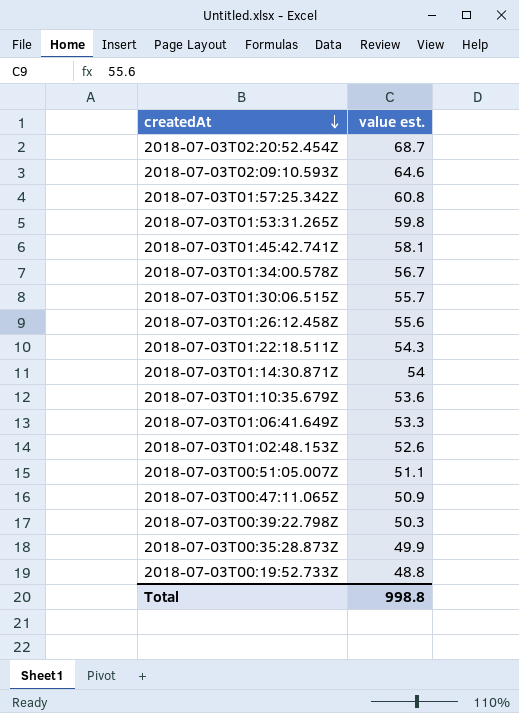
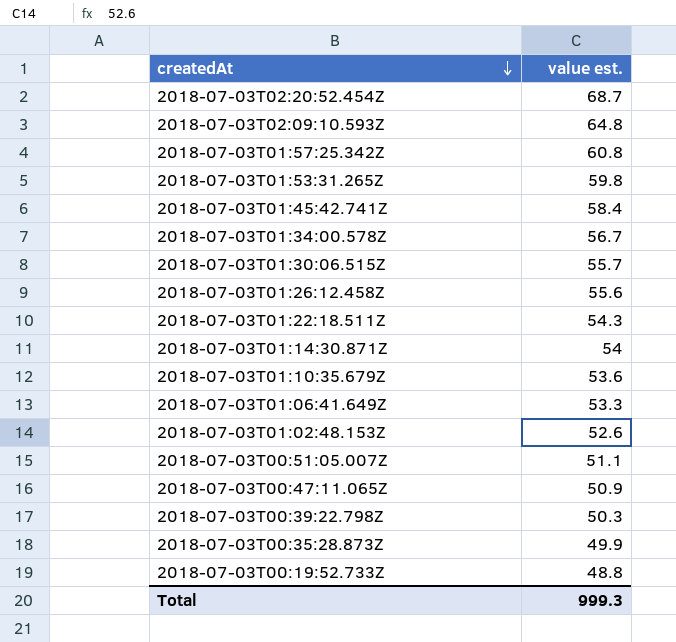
2018-07-03T02:09:10.593Z | value est.: 64.6 -> 64.8
2018-07-03T01:45:42.741Z | value est.: 58.1 -> 58.4
Total | value est.: 998.8 -> 999.3

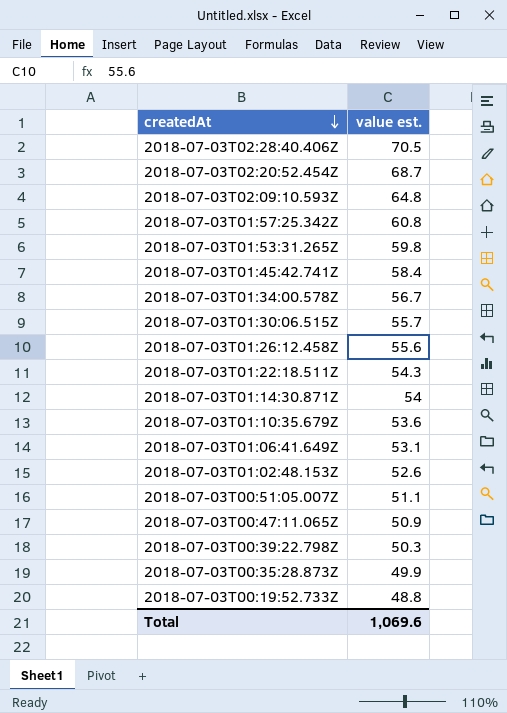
row 2018-07-03T02:28:40.406Z: none -> 70.5
2018-07-03T01:06:41.649Z | value est.: 53.3 -> 53.1
Total | value est.: 999.3 -> 1,069.6

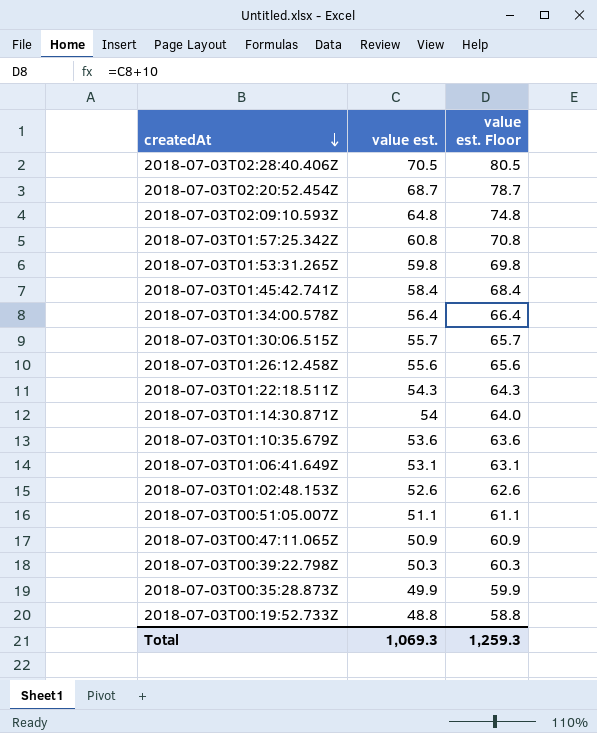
column value est. Floor | formula: none -> [value est.] + 10
2018-07-03T01:34:00.578Z | value est.: 56.7 -> 56.4
Total | value est.: 1,069.6 -> 1,069.3

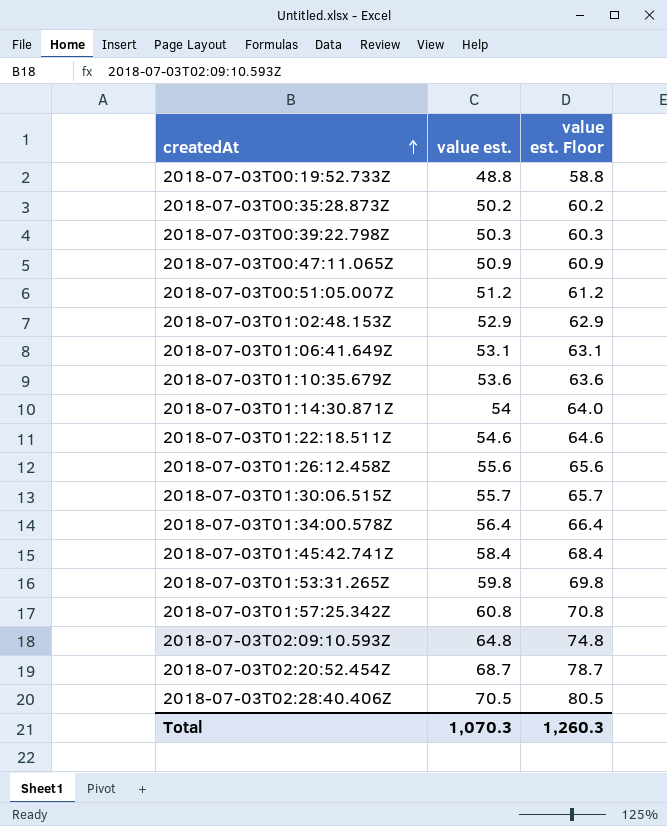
row order: createdAt descending -> createdAt ascending
2018-07-03T00:35:28.873Z | value est.: 49.9 -> 50.2
2018-07-03T00:35:28.873Z | value est. Floor: 59.9 -> 60.2
2018-07-03T00:51:05.007Z | value est.: 51.1 -> 51.2
2018-07-03T00:51:05.007Z | value est. Floor: 61.1 -> 61.2
2018-07-03T01:02:48.153Z | value est.: 52.6 -> 52.9
2018-07-03T01:02:48.153Z | value est. Floor: 62.6 -> 62.9
2018-07-03T01:22:18.511Z | value est.: 54.3 -> 54.6
2018-07-03T01:22:18.511Z | value est. Floor: 64.3 -> 64.6
Total | value est.: 1,069.3 -> 1,070.3
Total | value est. Floor: 1,259.3 -> 1,260.3

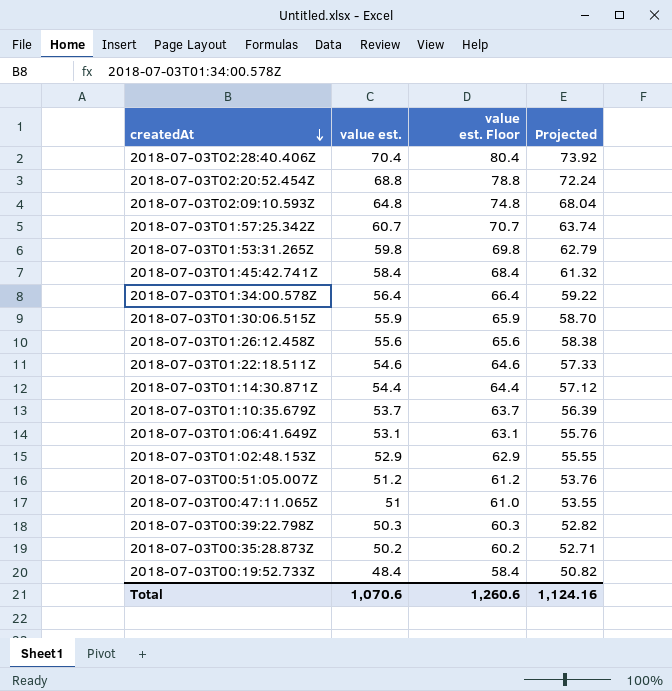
row order: createdAt ascending -> createdAt descending
column Projected | formula: none -> [value est.] * 1.05
2018-07-03T02:28:40.406Z | value est.: 70.5 -> 70.4
2018-07-03T02:28:40.406Z | value est. Floor: 80.5 -> 80.4
2018-07-03T02:20:52.454Z | value est.: 68.7 -> 68.8
2018-07-03T02:20:52.454Z | value est. Floor: 78.7 -> 78.8
2018-07-03T01:57:25.342Z | value est.: 60.8 -> 60.7
2018-07-03T01:57:25.342Z | value est. Floor: 70.8 -> 70.7
2018-07-03T01:30:06.515Z | value est.: 55.7 -> 55.9
2018-07-03T01:30:06.515Z | value est. Floor: 65.7 -> 65.9
2018-07-03T01:14:30.871Z | value est.: 54 -> 54.4
2018-07-03T01:14:30.871Z | value est. Floor: 64.0 -> 64.4
2018-07-03T01:10:35.679Z | value est.: 53.6 -> 53.7
2018-07-03T01:10:35.679Z | value est. Floor: 63.6 -> 63.7
2018-07-03T00:47:11.065Z | value est.: 50.9 -> 51
2018-07-03T00:47:11.065Z | value est. Floor: 60.9 -> 61.0
2018-07-03T00:19:52.733Z | value est.: 48.8 -> 48.4
2018-07-03T00:19:52.733Z | value est. Floor: 58.8 -> 58.4
Total | value est.: 1,070.3 -> 1,070.6
Total | value est. Floor: 1,260.3 -> 1,260.6

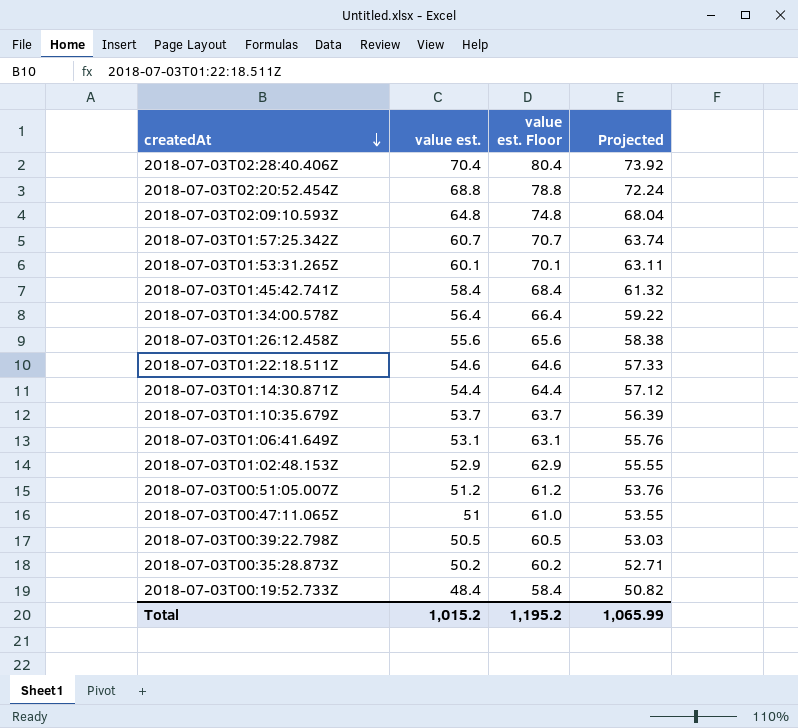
row 2018-07-03T01:30:06.515Z: 55.9 | 65.9 | 58.70 -> none
2018-07-03T01:53:31.265Z | value est.: 59.8 -> 60.1
2018-07-03T01:53:31.265Z | value est. Floor: 69.8 -> 70.1
2018-07-03T01:53:31.265Z | Projected: 62.79 -> 63.11
2018-07-03T00:39:22.798Z | value est.: 50.3 -> 50.5
2018-07-03T00:39:22.798Z | value est. Floor: 60.3 -> 60.5
2018-07-03T00:39:22.798Z | Projected: 52.82 -> 53.03
Total | value est.: 1,070.6 -> 1,015.2
Total | value est. Floor: 1,260.6 -> 1,195.2
Total | Projected: 1,124.16 -> 1,065.99

